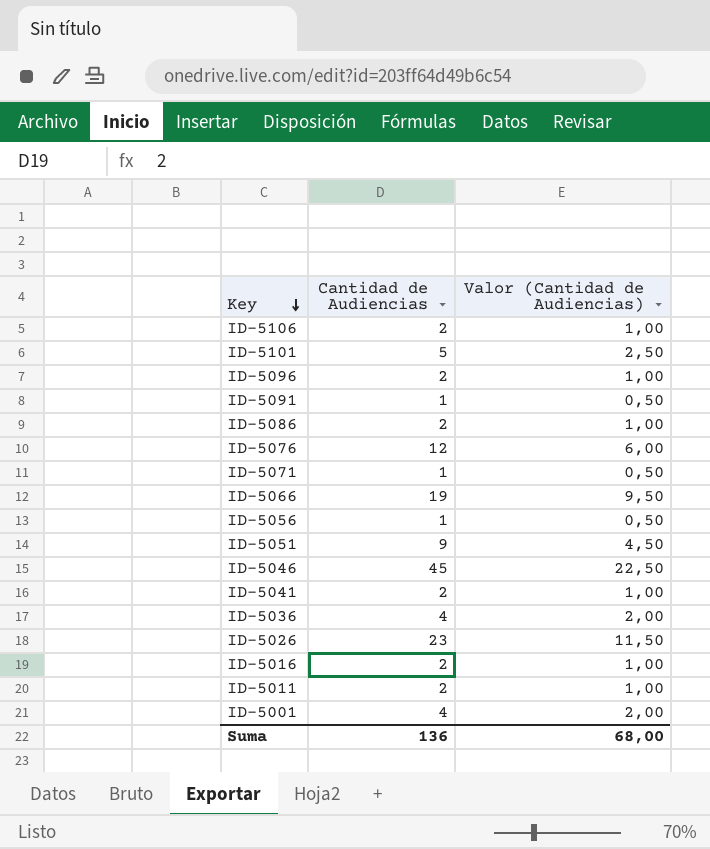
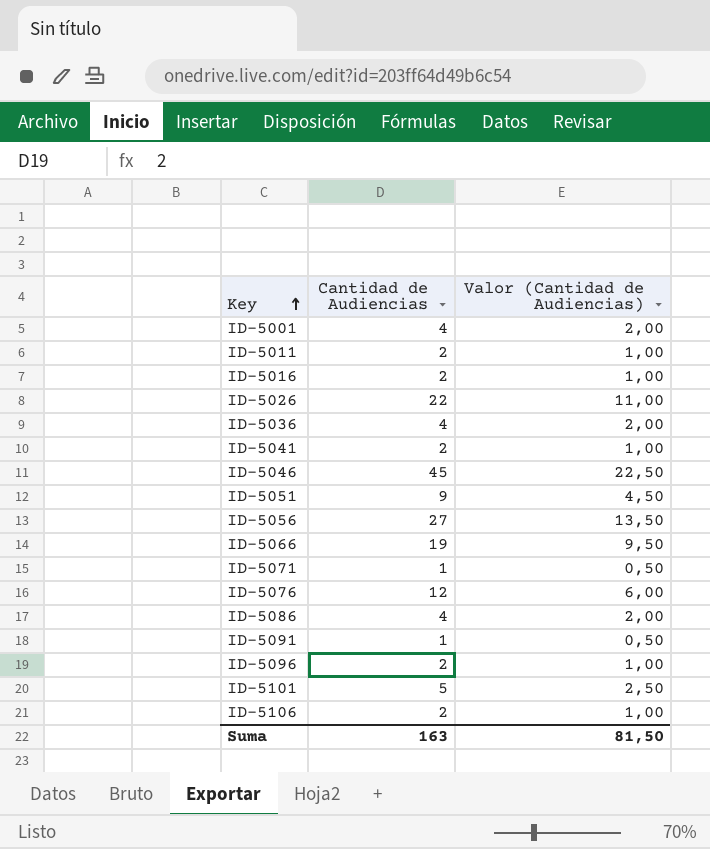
row order: Key descending -> Key ascending
ID-5026 | Cantidad de Audiencias: 23 -> 22
ID-5026 | Valor (Cantidad de Audiencias): 11,50 -> 11,00
ID-5056 | Cantidad de Audiencias: 1 -> 27
ID-5056 | Valor (Cantidad de Audiencias): 0,50 -> 13,50
ID-5086 | Cantidad de Audiencias: 2 -> 4
ID-5086 | Valor (Cantidad de Audiencias): 1,00 -> 2,00
Suma | Cantidad de Audiencias: 136 -> 163
Suma | Valor (Cantidad de Audiencias): 68,00 -> 81,50

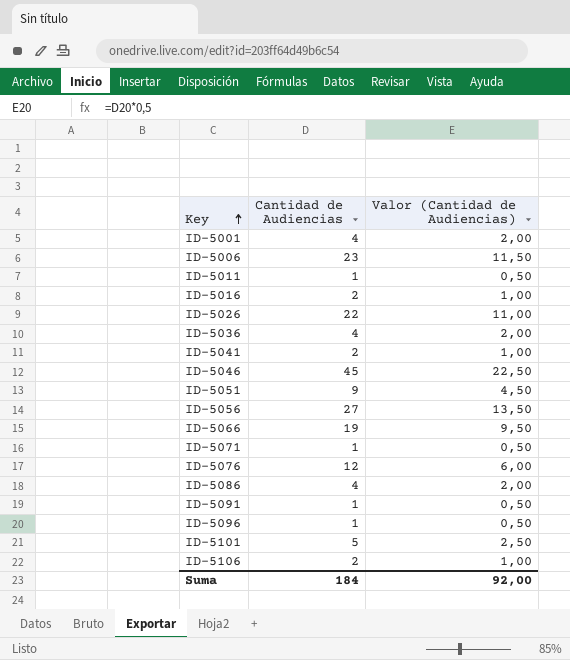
row ID-5006: none -> 23 | 11,50
ID-5011 | Cantidad de Audiencias: 2 -> 1
ID-5011 | Valor (Cantidad de Audiencias): 1,00 -> 0,50
ID-5096 | Cantidad de Audiencias: 2 -> 1
ID-5096 | Valor (Cantidad de Audiencias): 1,00 -> 0,50
Suma | Cantidad de Audiencias: 163 -> 184
Suma | Valor (Cantidad de Audiencias): 81,50 -> 92,00

